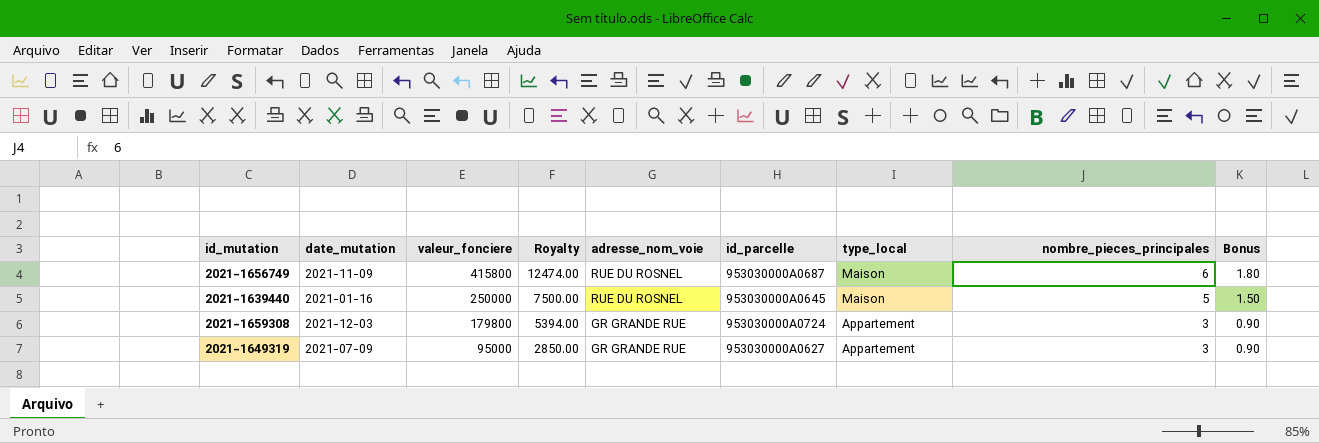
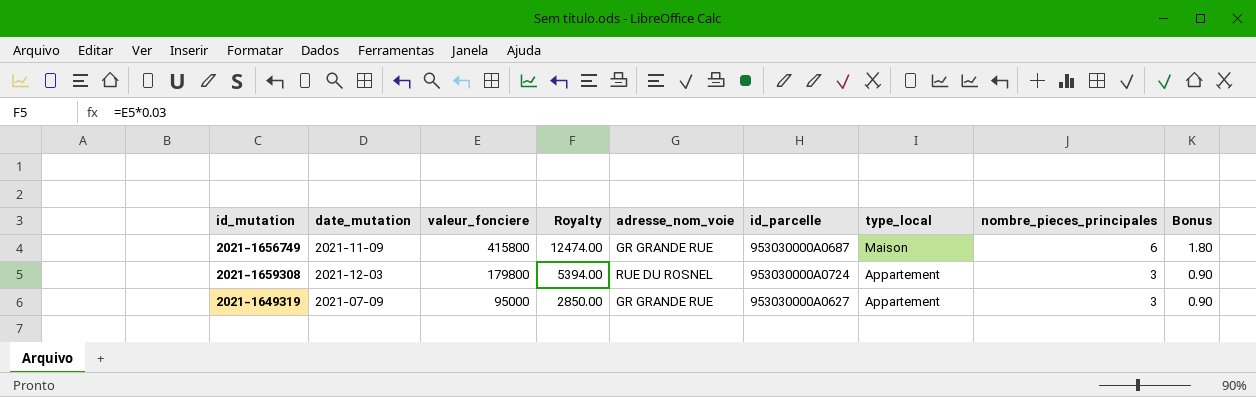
row 2021-1639440: 2021-01-16 | 250000 | 7500.00 | RUE DU ROSNEL | 953030000A0645 | Maison | 5 | 1.50 -> none
2021-1656749 | adresse_nom_voie: RUE DU ROSNEL -> GR GRANDE RUE
2021-1659308 | adresse_nom_voie: GR GRANDE RUE -> RUE DU ROSNEL

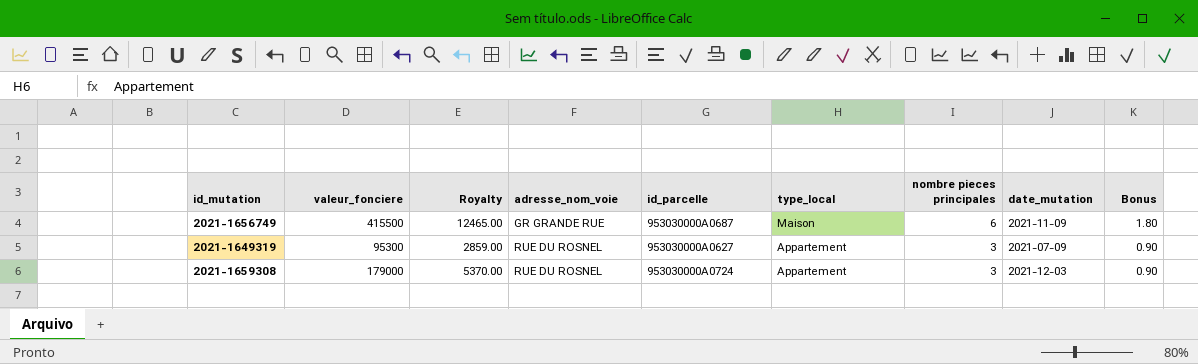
row order: valeur_fonciere descending -> adresse_nom_voie ascending
column name: nombre_pieces_principales -> nombre pieces principales
column date_mutation | position: 2 -> 8
2021-1656749 | valeur_fonciere: 415800 -> 415500
2021-1656749 | Royalty: 12474.00 -> 12465.00
2021-1649319 | valeur_fonciere: 95000 -> 95300
2021-1649319 | Royalty: 2850.00 -> 2859.00
2021-1649319 | adresse_nom_voie: GR GRANDE RUE -> RUE DU ROSNEL
2021-1659308 | valeur_fonciere: 179800 -> 179000
2021-1659308 | Royalty: 5394.00 -> 5370.00

